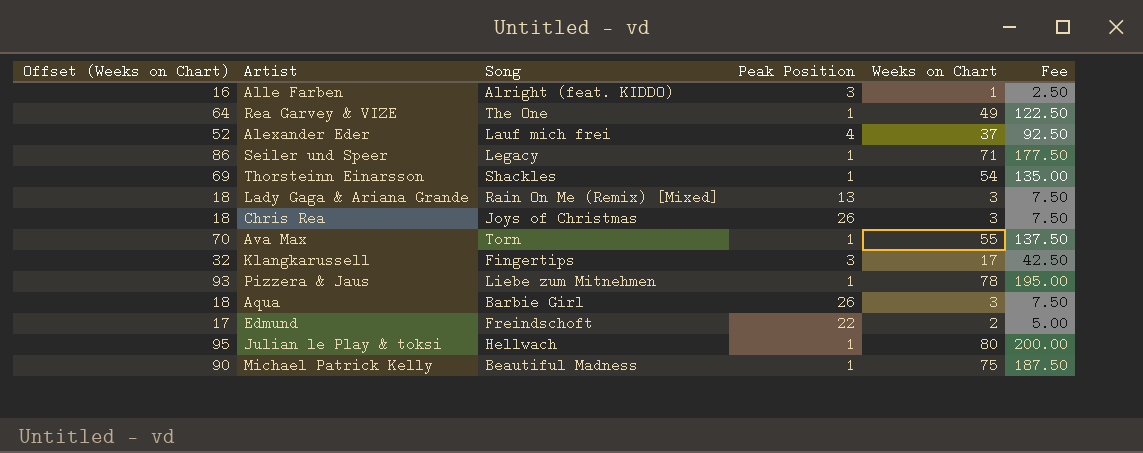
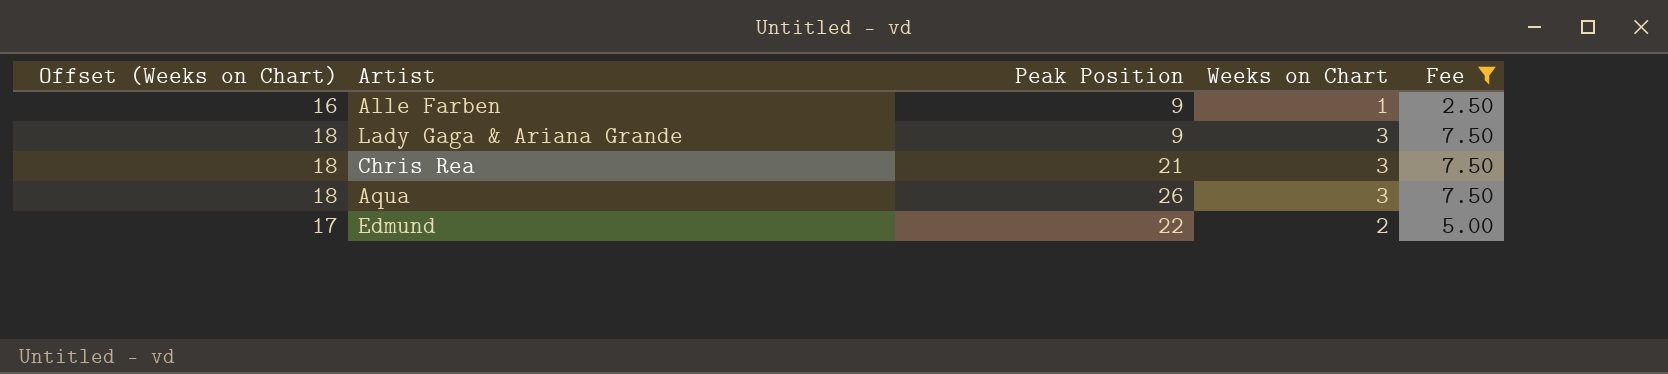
filter: none -> Fee <= 7.50
column Song | position: 3 -> none
Alle Farben | Peak Position: 3 -> 9
Lady Gaga & Ariana Grande | Peak Position: 13 -> 9
Chris Rea | Peak Position: 26 -> 21

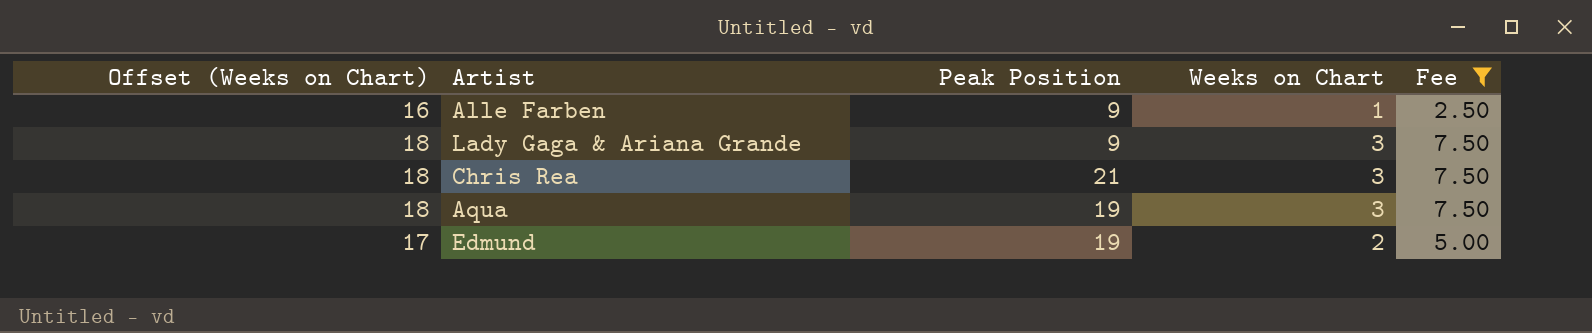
Aqua | Peak Position: 26 -> 19
Edmund | Peak Position: 22 -> 19

